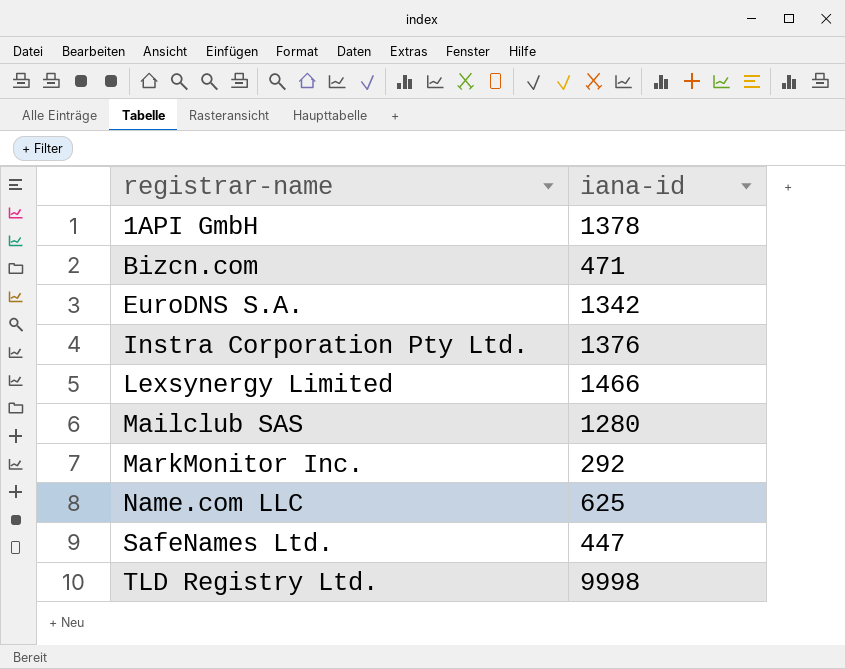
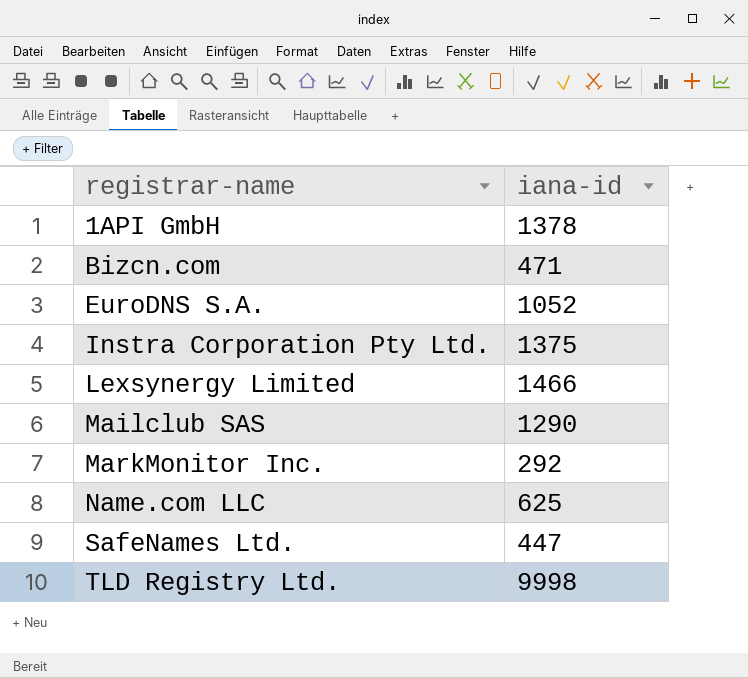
EuroDNS S.A. | iana-id: 1342 -> 1052
Instra Corporation Pty Ltd. | iana-id: 1376 -> 1375
Mailclub SAS | iana-id: 1280 -> 1290

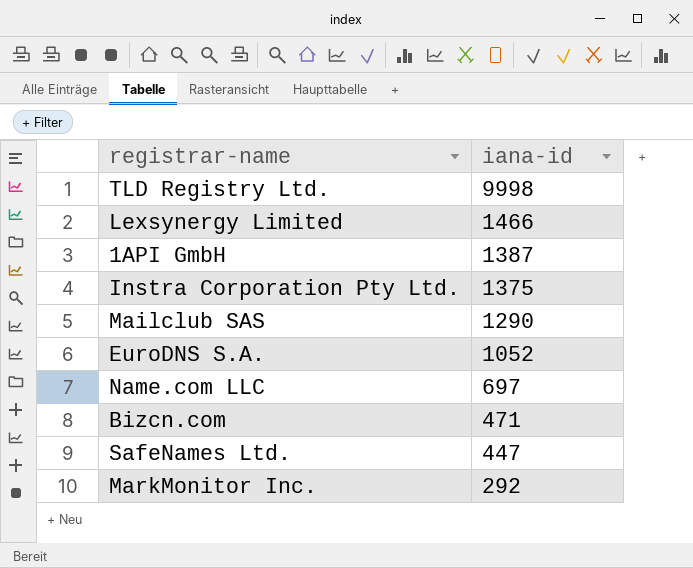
row order: registrar-name ascending -> iana-id descending
1API GmbH | iana-id: 1378 -> 1387
Name.com LLC | iana-id: 625 -> 697

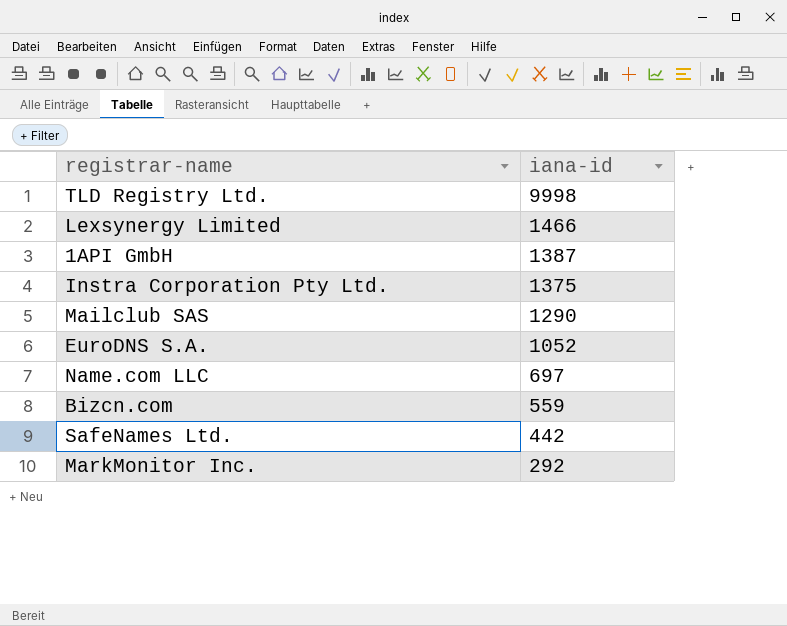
Bizcn.com | iana-id: 471 -> 559
SafeNames Ltd. | iana-id: 447 -> 442

